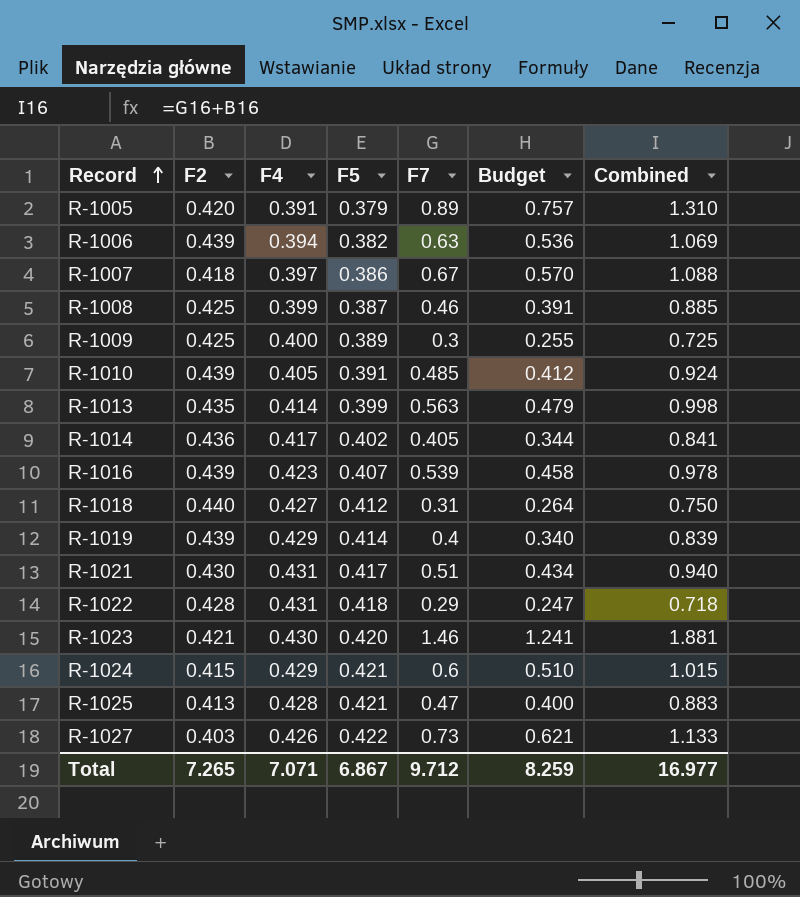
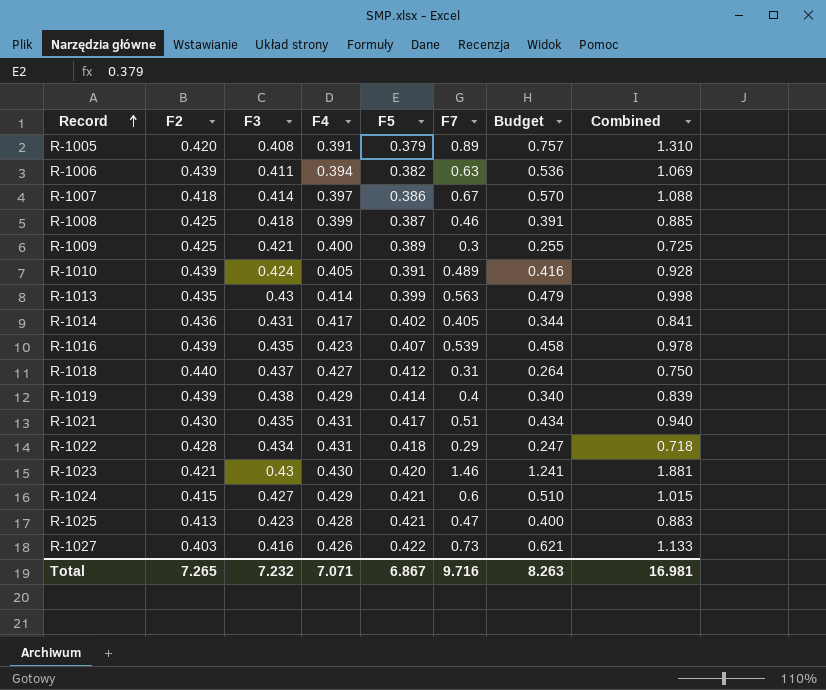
column F3 | position: none -> 3
R-1010 | F7: 0.485 -> 0.489
R-1010 | Budget: 0.412 -> 0.416
R-1010 | Combined: 0.924 -> 0.928
Total | F7: 9.712 -> 9.716
Total | Budget: 8.259 -> 8.263
Total | Combined: 16.977 -> 16.981

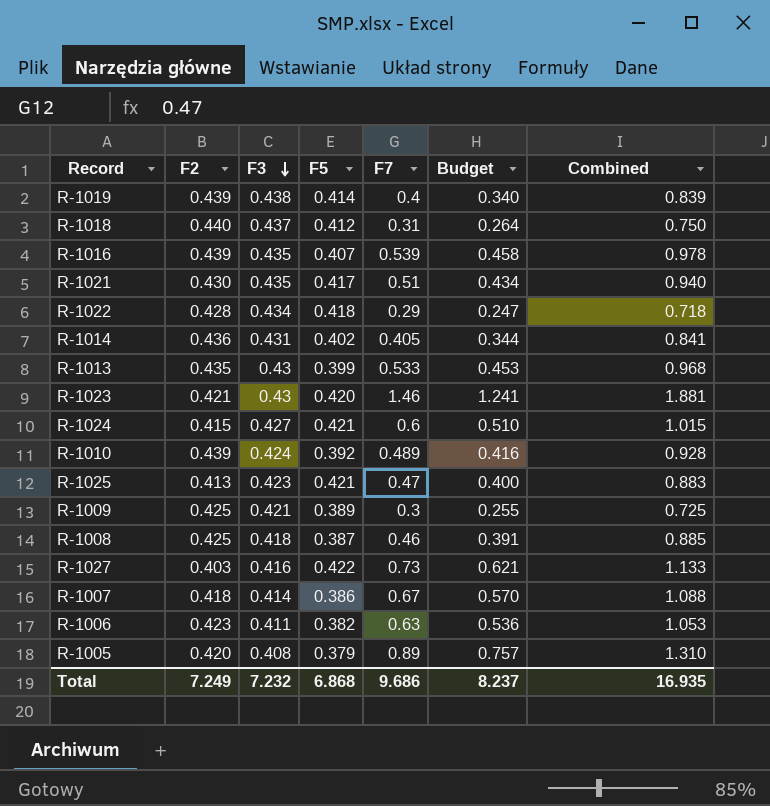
row order: Record ascending -> F3 descending
column F4 | position: 4 -> none
R-1013 | F7: 0.563 -> 0.533
R-1013 | Budget: 0.479 -> 0.453
R-1013 | Combined: 0.998 -> 0.968
R-1010 | F5: 0.391 -> 0.392
R-1006 | F2: 0.439 -> 0.423
R-1006 | Combined: 1.069 -> 1.053
Total | F2: 7.265 -> 7.249
Total | F5: 6.867 -> 6.868
Total | F7: 9.716 -> 9.686
Total | Budget: 8.263 -> 8.237
Total | Combined: 16.981 -> 16.935

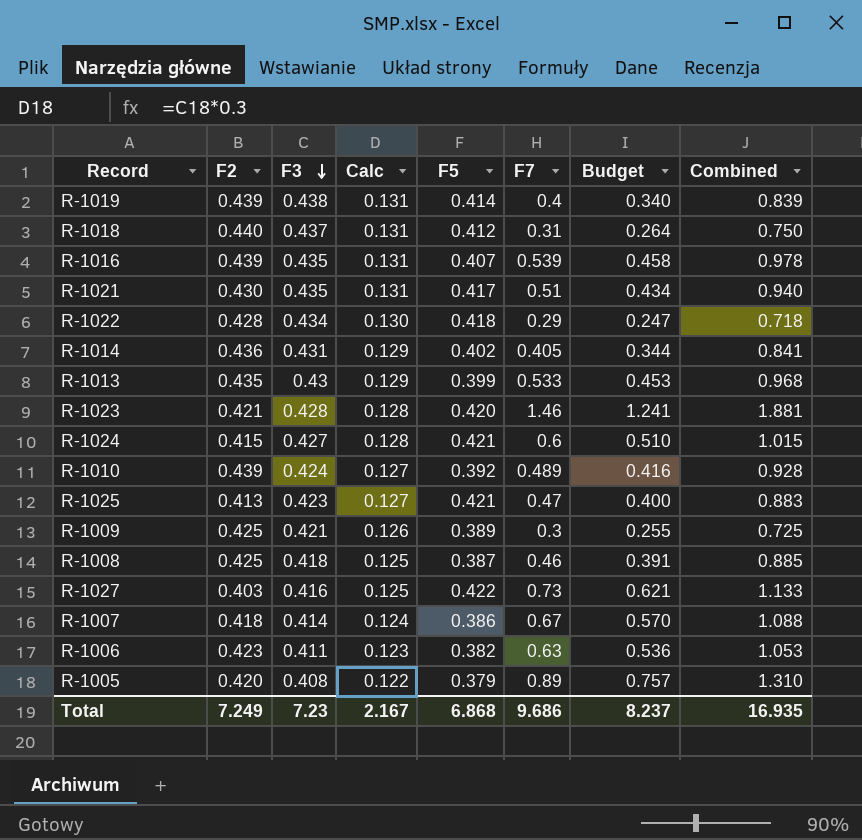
column Calc | formula: none -> [F3] * 0.3
R-1023 | F3: 0.43 -> 0.428
Total | F3: 7.232 -> 7.23

